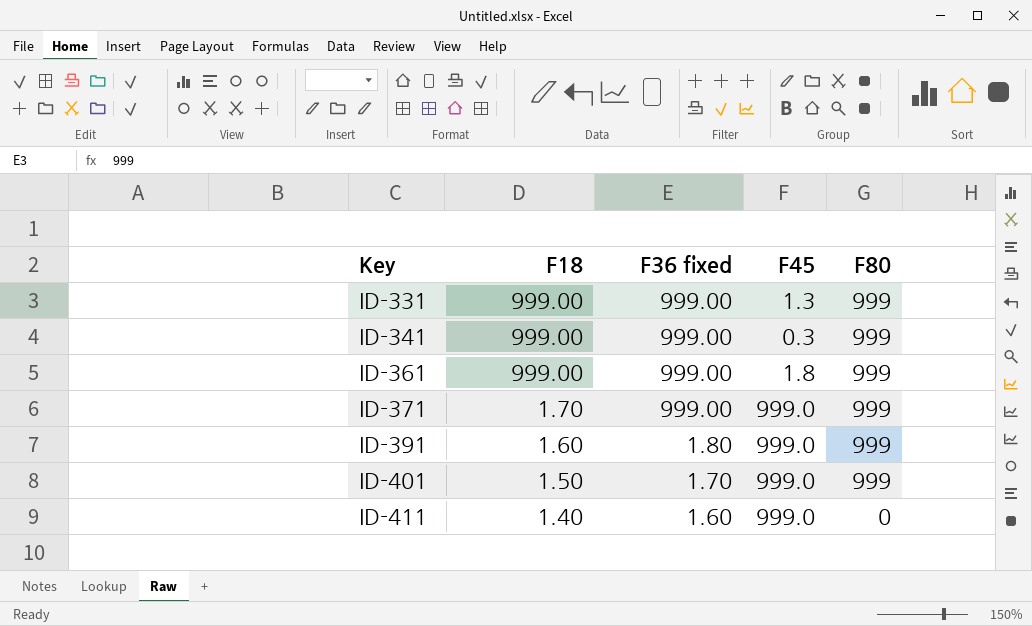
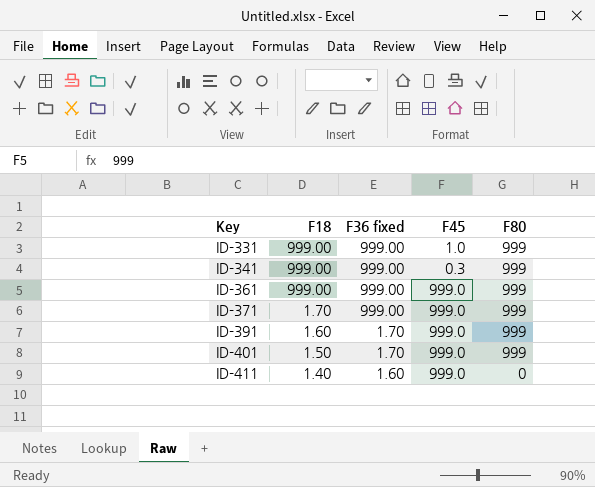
ID-331 | F45: 1.3 -> 1.0
ID-361 | F45: 1.8 -> 999.0
ID-391 | F36 fixed: 1.80 -> 1.70

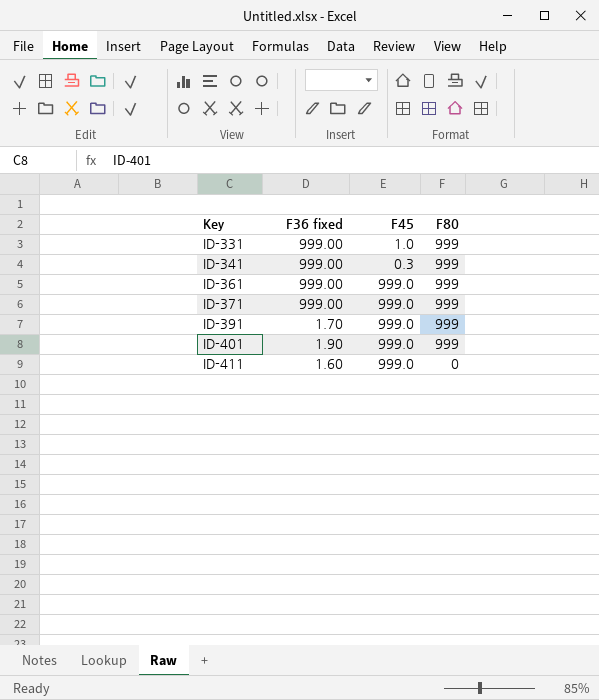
column F18 | position: 2 -> none
ID-401 | F36 fixed: 1.70 -> 1.90

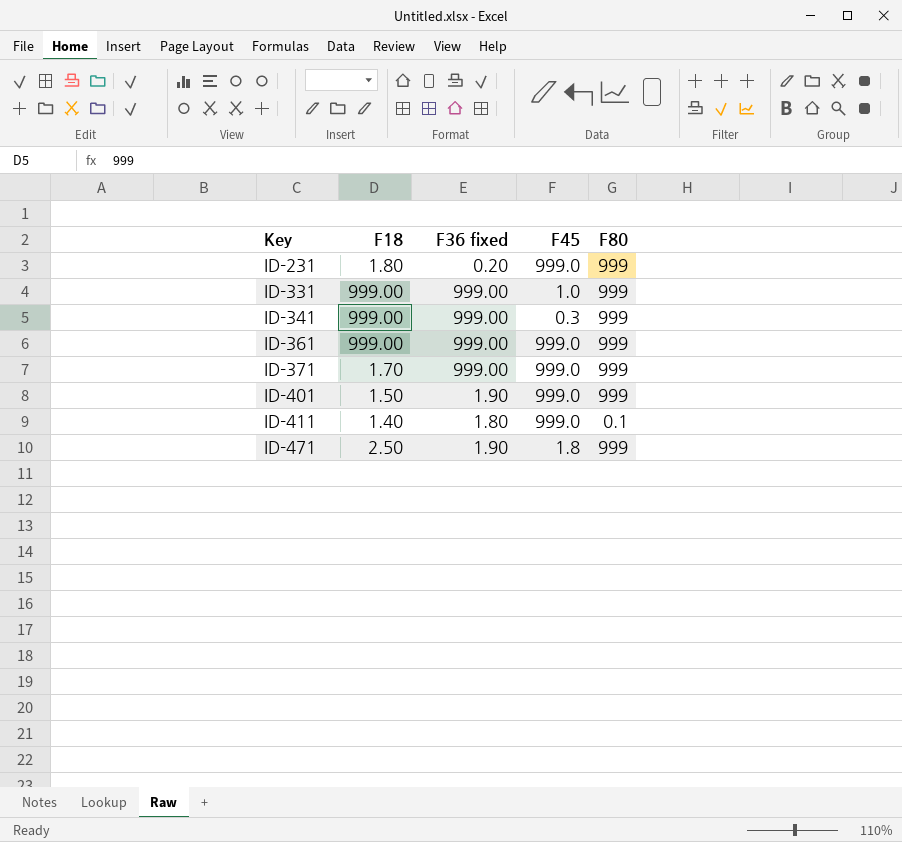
column F18 | position: none -> 2
row ID-391: 1.70 | 999.0 | 999 -> none
row ID-231: none -> 1.80 | 0.20 | 999.0 | 999
ID-411 | F36 fixed: 1.60 -> 1.80
ID-411 | F80: 0 -> 0.1
row ID-471: none -> 2.50 | 1.90 | 1.8 | 999

